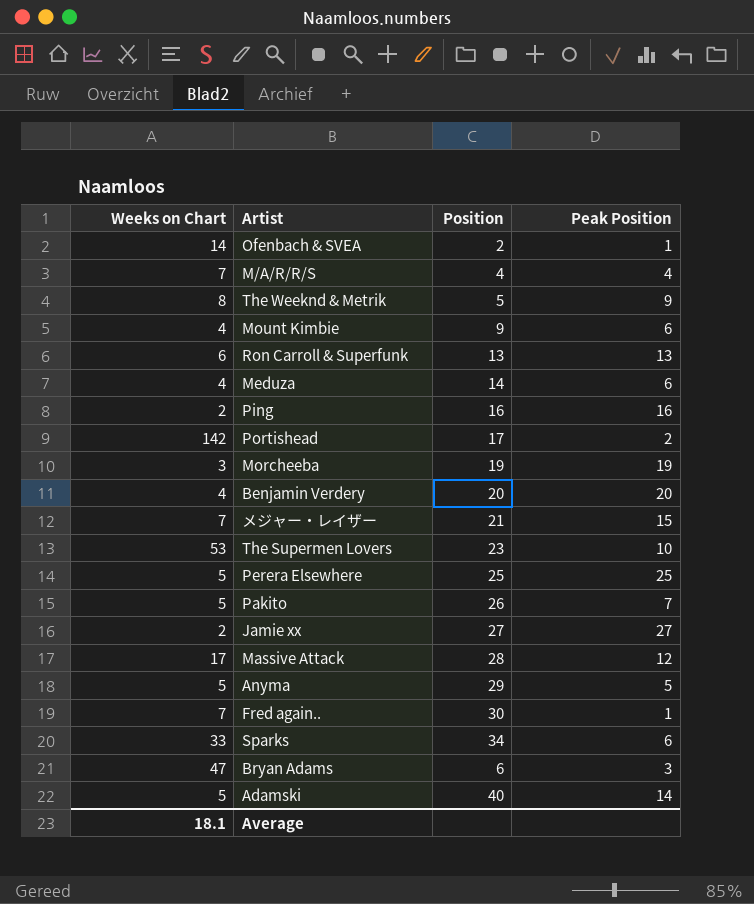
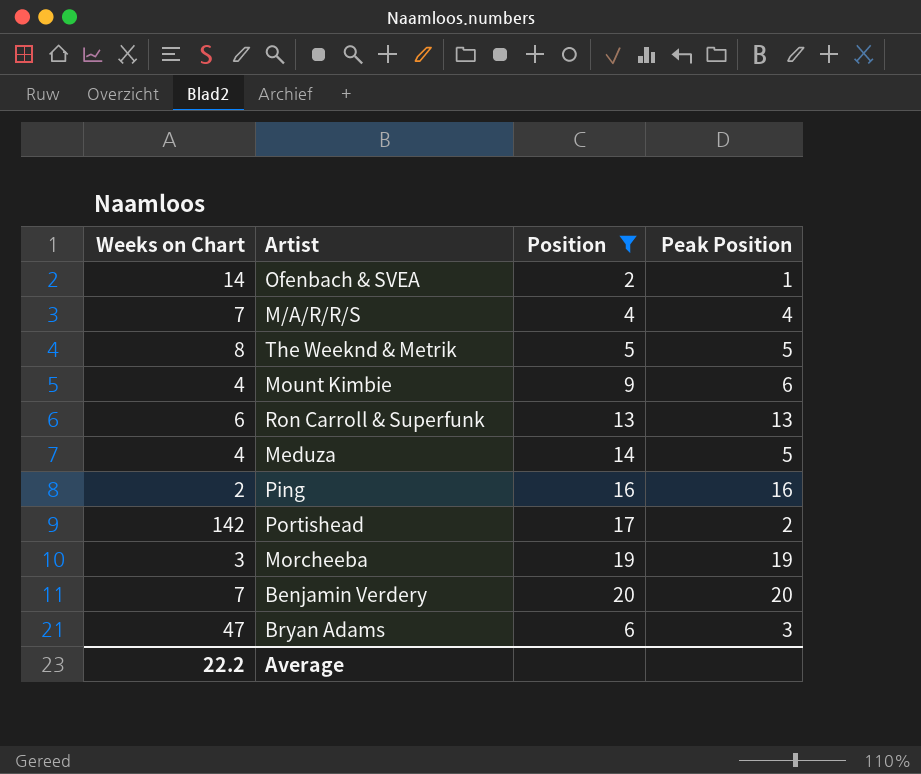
filter: none -> Position <= 20
The Weeknd & Metrik | Peak Position: 9 -> 5
Meduza | Peak Position: 6 -> 5
Benjamin Verdery | Weeks on Chart: 4 -> 7
Average | Weeks on Chart: 18.1 -> 22.2

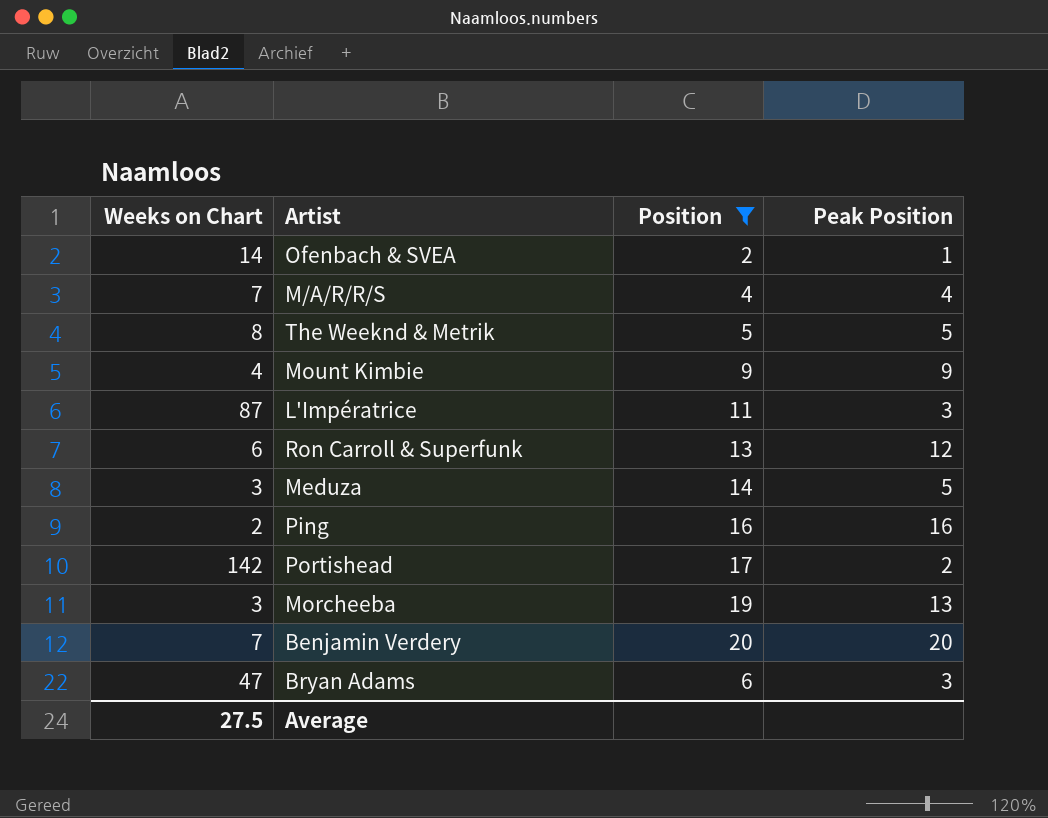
Mount Kimbie | Peak Position: 6 -> 9
row L'Impératrice: none -> 87 | 11 | 3
Ron Carroll & Superfunk | Peak Position: 13 -> 12
Meduza | Weeks on Chart: 4 -> 3
Morcheeba | Peak Position: 19 -> 13
Average | Weeks on Chart: 22.2 -> 27.5

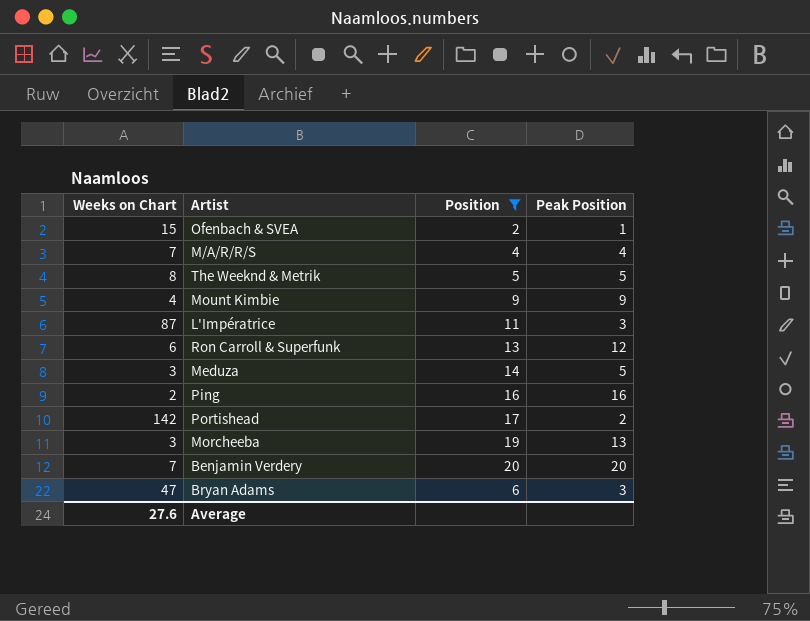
Ofenbach & SVEA | Weeks on Chart: 14 -> 15
Average | Weeks on Chart: 27.5 -> 27.6

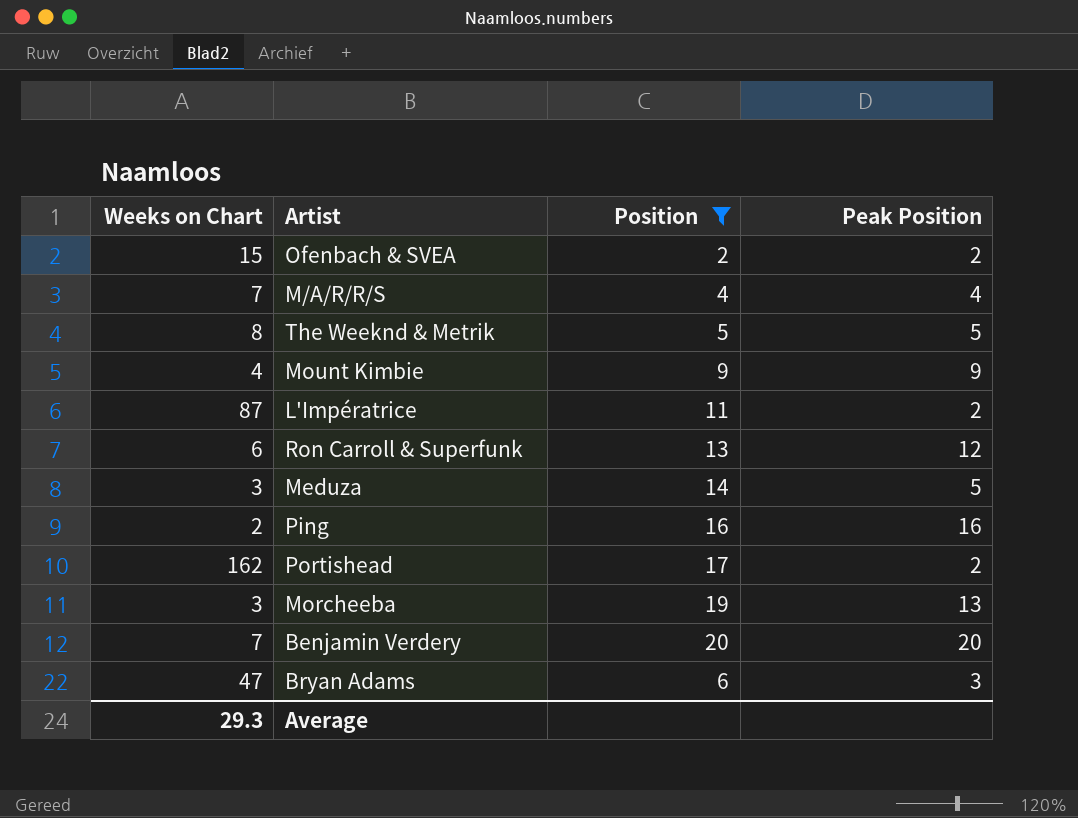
Ofenbach & SVEA | Peak Position: 1 -> 2
L'Impératrice | Peak Position: 3 -> 2
Portishead | Weeks on Chart: 142 -> 162
Average | Weeks on Chart: 27.6 -> 29.3

